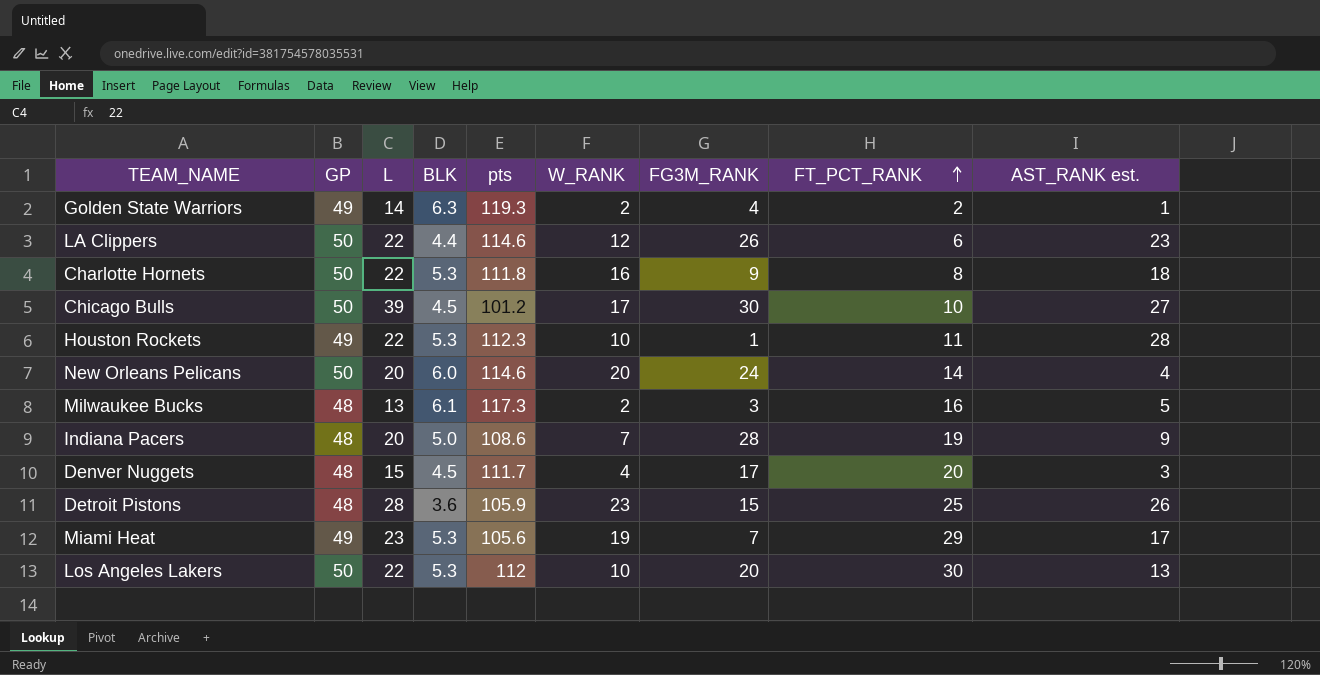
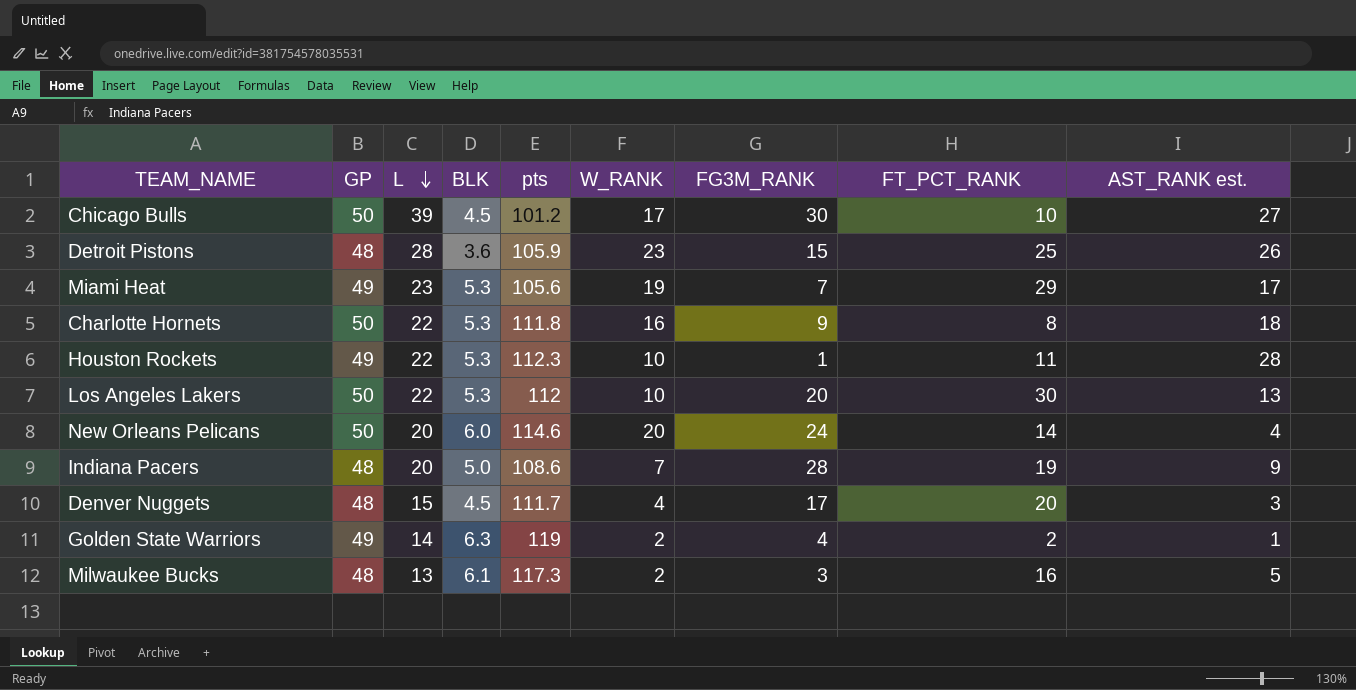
row order: FT_PCT_RANK ascending -> L descending
row LA Clippers: 50 | 22 | 4.4 | 114.6 | 12 | 26 | 6 | 23 -> none
Golden State Warriors | pts: 119.3 -> 119

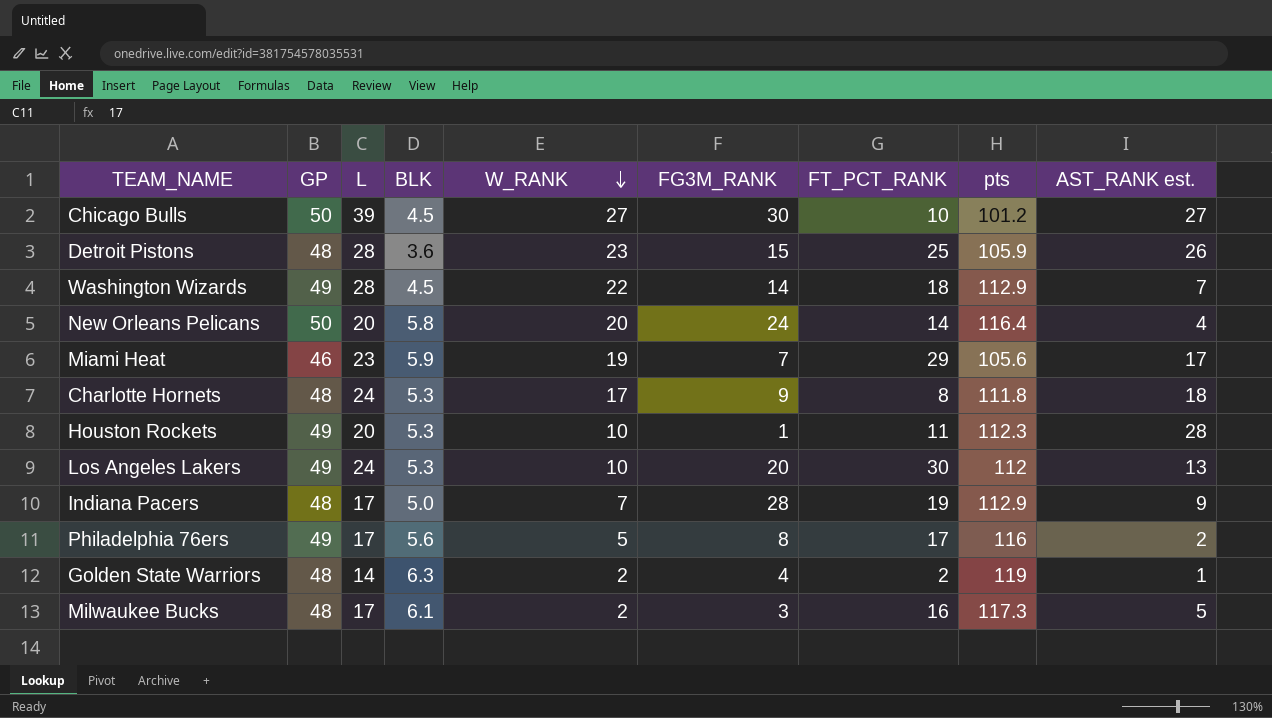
row order: L descending -> W_RANK descending
column pts | position: 5 -> 8
row Denver Nuggets: 48 | 15 | 4.5 | 111.7 | 4 | 17 | 20 | 3 -> none
Chicago Bulls | W_RANK: 17 -> 27
row Washington Wizards: none -> 49 | 28 | 4.5 | 22 | 14 | 18 | 112.9 | 7
New Orleans Pelicans | BLK: 6.0 -> 5.8
New Orleans Pelicans | pts: 114.6 -> 116.4
Miami Heat | GP: 49 -> 46
Miami Heat | BLK: 5.3 -> 5.9
Charlotte Hornets | GP: 50 -> 48
Charlotte Hornets | L: 22 -> 24
Charlotte Hornets | W_RANK: 16 -> 17
Houston Rockets | L: 22 -> 20
Los Angeles Lakers | GP: 50 -> 49
Los Angeles Lakers | L: 22 -> 24
Indiana Pacers | L: 20 -> 17
Indiana Pacers | pts: 108.6 -> 112.9
row Philadelphia 76ers: none -> 49 | 17 | 5.6 | 5 | 8 | 17 | 116 | 2
Golden State Warriors | GP: 49 -> 48
Milwaukee Bucks | L: 13 -> 17

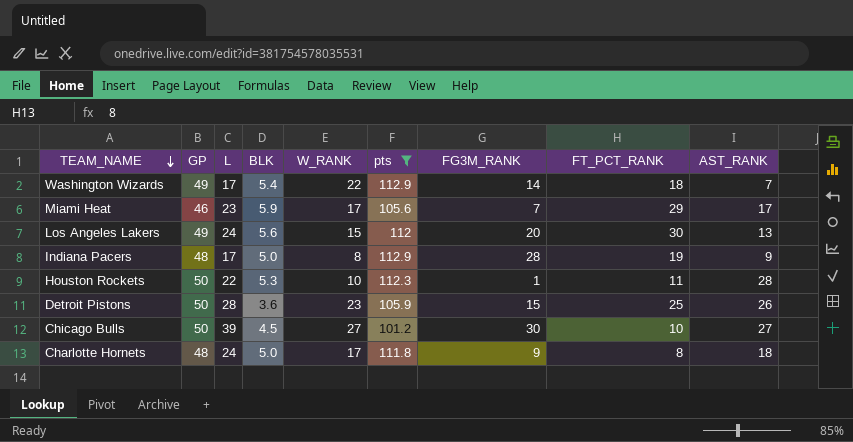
filter: none -> pts <= 112.9
row order: W_RANK descending -> TEAM_NAME descending
column pts | position: 8 -> 6
column name: AST_RANK est. -> AST_RANK
Washington Wizards | L: 28 -> 17
Washington Wizards | BLK: 4.5 -> 5.4
Miami Heat | W_RANK: 19 -> 17
Los Angeles Lakers | BLK: 5.3 -> 5.6
Los Angeles Lakers | W_RANK: 10 -> 15
Indiana Pacers | W_RANK: 7 -> 8
Houston Rockets | GP: 49 -> 50
Houston Rockets | L: 20 -> 22
Detroit Pistons | GP: 48 -> 50
Charlotte Hornets | BLK: 5.3 -> 5.0

